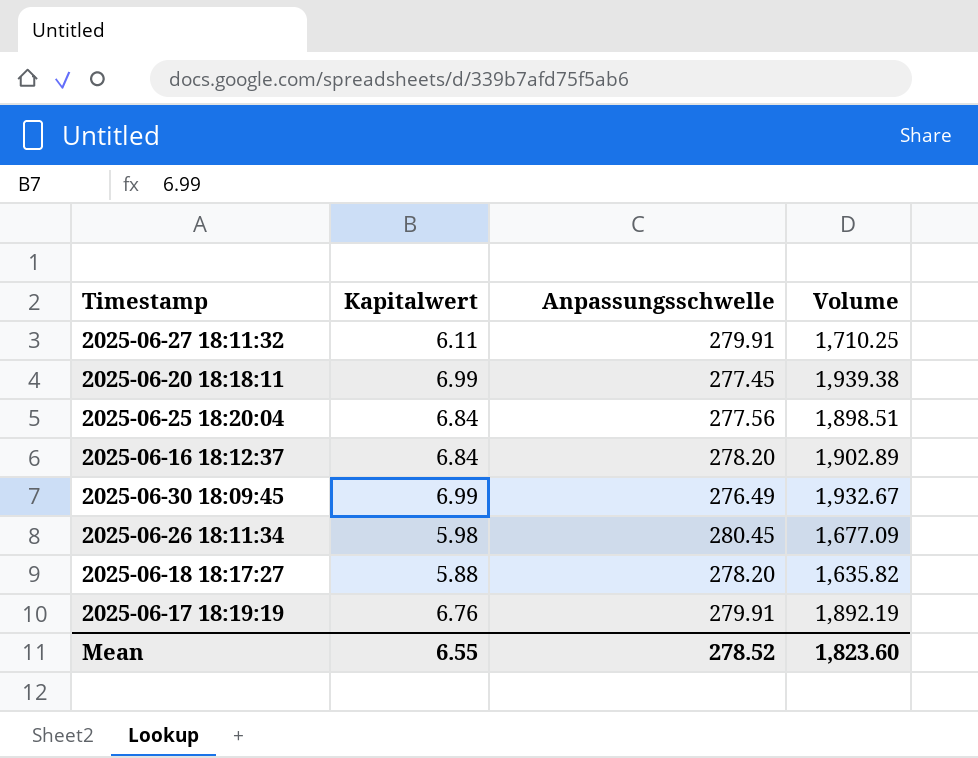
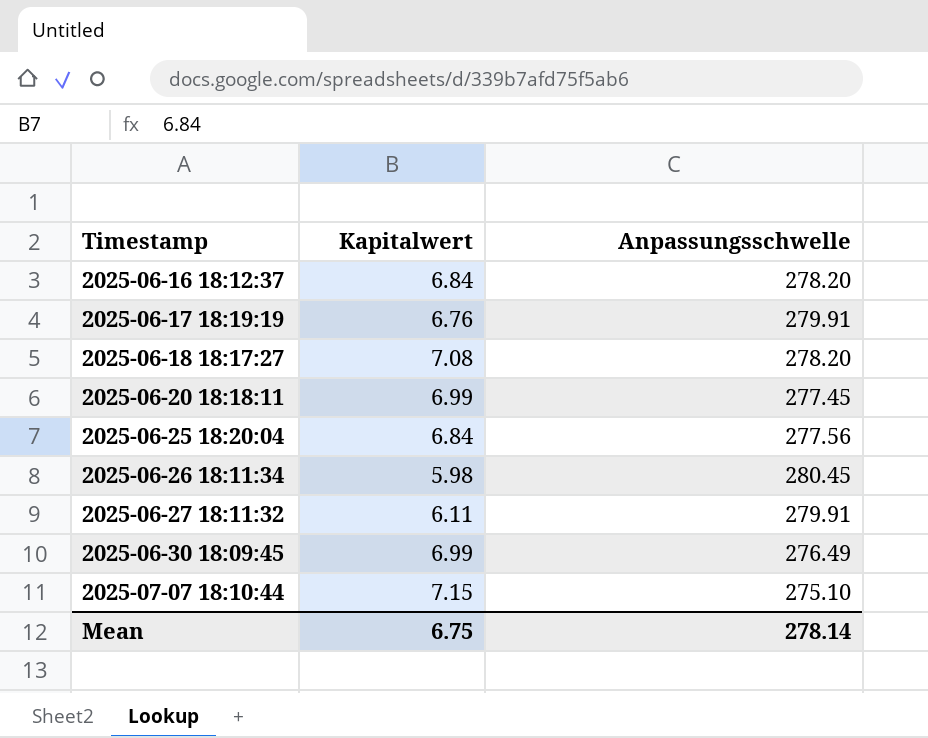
row order: none -> Timestamp ascending
column Volume | formula: [Kapitalwert] * [Anpassungsschwelle] -> none
2025-06-18 18:17:27 | Kapitalwert: 5.88 -> 7.08
row 2025-07-07 18:10:44: none -> 7.15 | 275.10
Mean | Kapitalwert: 6.55 -> 6.75
Mean | Anpassungsschwelle: 278.52 -> 278.14

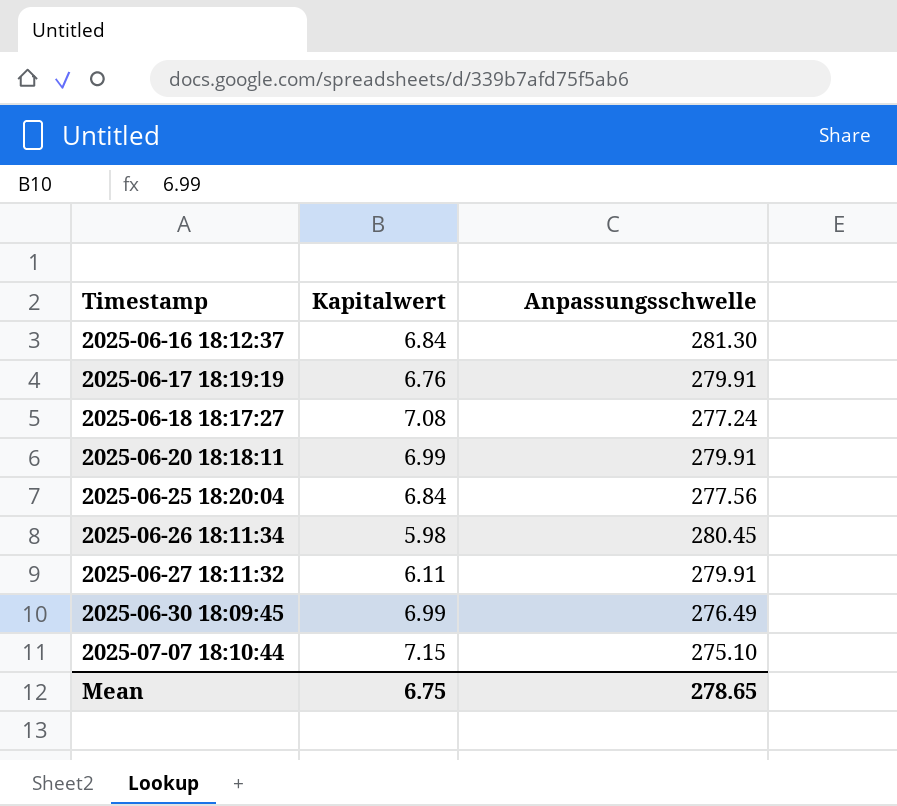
2025-06-16 18:12:37 | Anpassungsschwelle: 278.20 -> 281.30
2025-06-18 18:17:27 | Anpassungsschwelle: 278.20 -> 277.24
2025-06-20 18:18:11 | Anpassungsschwelle: 277.45 -> 279.91
Mean | Anpassungsschwelle: 278.14 -> 278.65

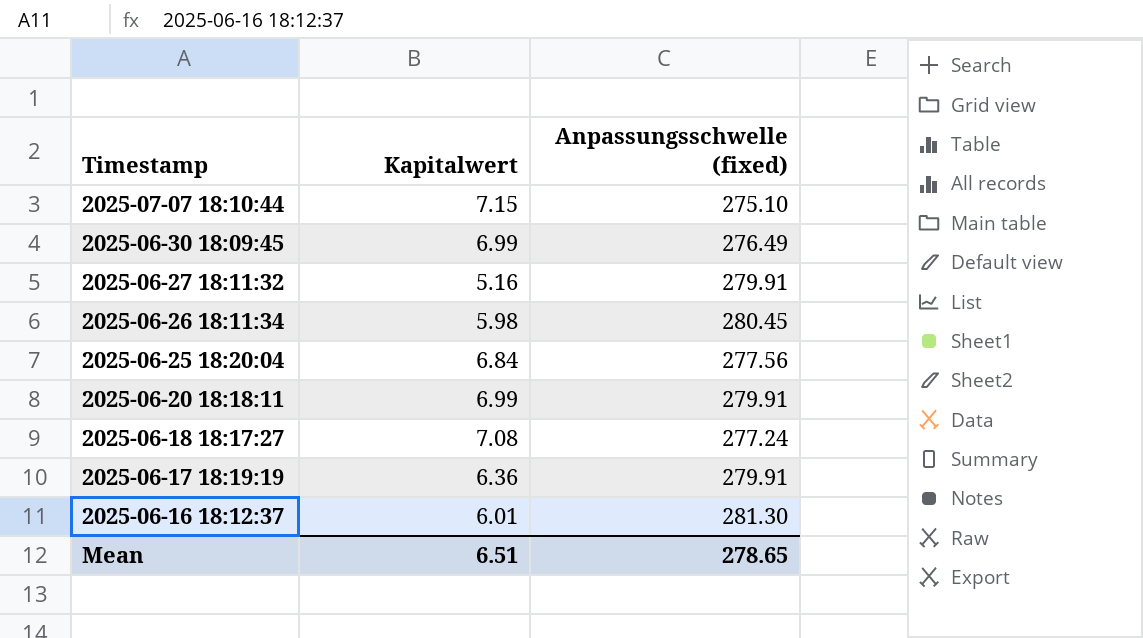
row order: Timestamp ascending -> Timestamp descending
column name: Anpassungsschwelle -> Anpassungsschwelle (fixed)
2025-06-27 18:11:32 | Kapitalwert: 6.11 -> 5.16
2025-06-17 18:19:19 | Kapitalwert: 6.76 -> 6.36
2025-06-16 18:12:37 | Kapitalwert: 6.84 -> 6.01
Mean | Kapitalwert: 6.75 -> 6.51

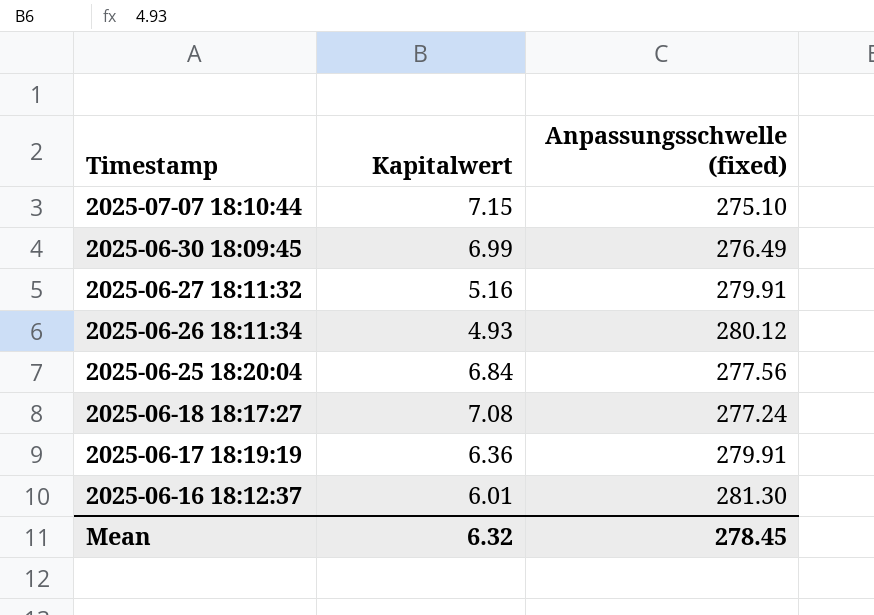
row 2025-06-20 18:18:11: 6.99 | 279.91 -> none
2025-06-26 18:11:34 | Kapitalwert: 5.98 -> 4.93
2025-06-26 18:11:34 | Anpassungsschwelle (fixed): 280.45 -> 280.12
Mean | Kapitalwert: 6.51 -> 6.32
Mean | Anpassungsschwelle (fixed): 278.65 -> 278.45

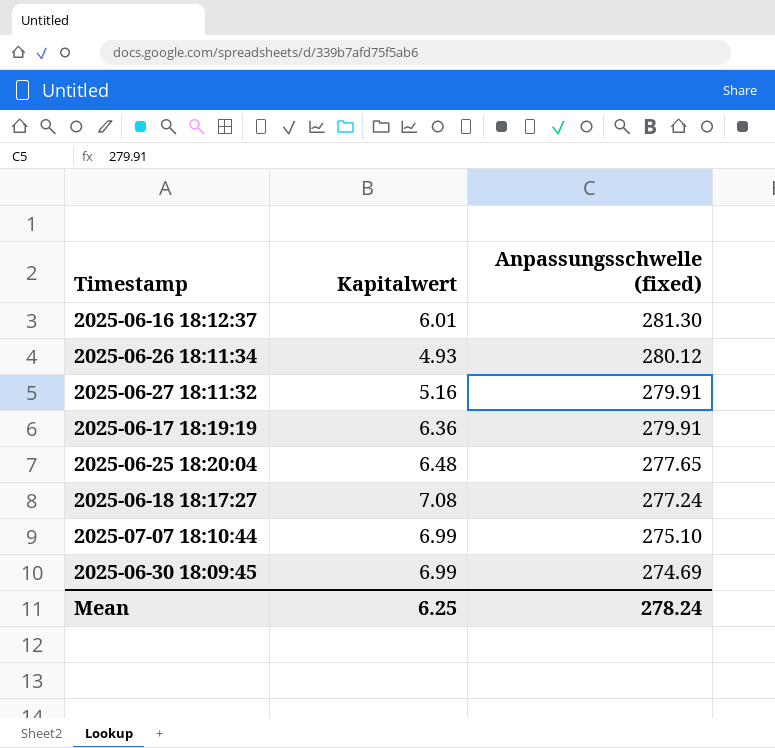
row order: Timestamp descending -> Anpassungsschwelle (fixed) descending
2025-06-25 18:20:04 | Kapitalwert: 6.84 -> 6.48
2025-06-25 18:20:04 | Anpassungsschwelle (fixed): 277.56 -> 277.65
2025-07-07 18:10:44 | Kapitalwert: 7.15 -> 6.99
2025-06-30 18:09:45 | Anpassungsschwelle (fixed): 276.49 -> 274.69
Mean | Kapitalwert: 6.32 -> 6.25
Mean | Anpassungsschwelle (fixed): 278.45 -> 278.24

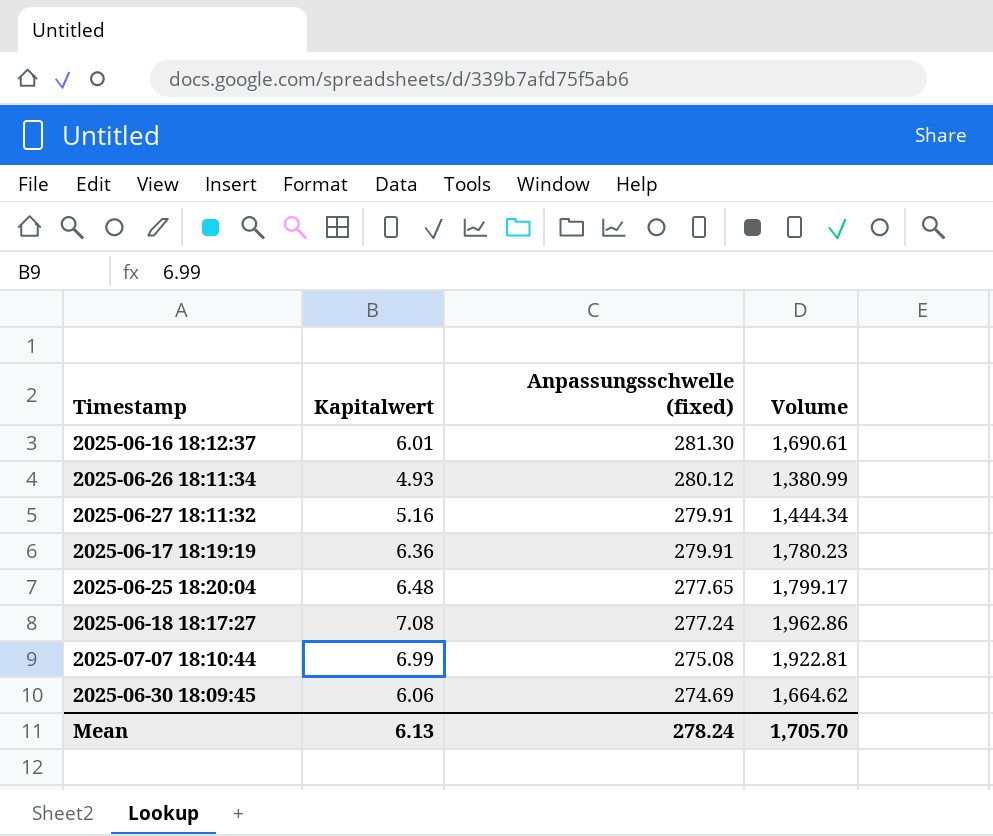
column Volume | formula: none -> [Kapitalwert] * [Anpassungsschwelle (fixed)]
2025-07-07 18:10:44 | Anpassungsschwelle (fixed): 275.10 -> 275.08
2025-06-30 18:09:45 | Kapitalwert: 6.99 -> 6.06
Mean | Kapitalwert: 6.25 -> 6.13

